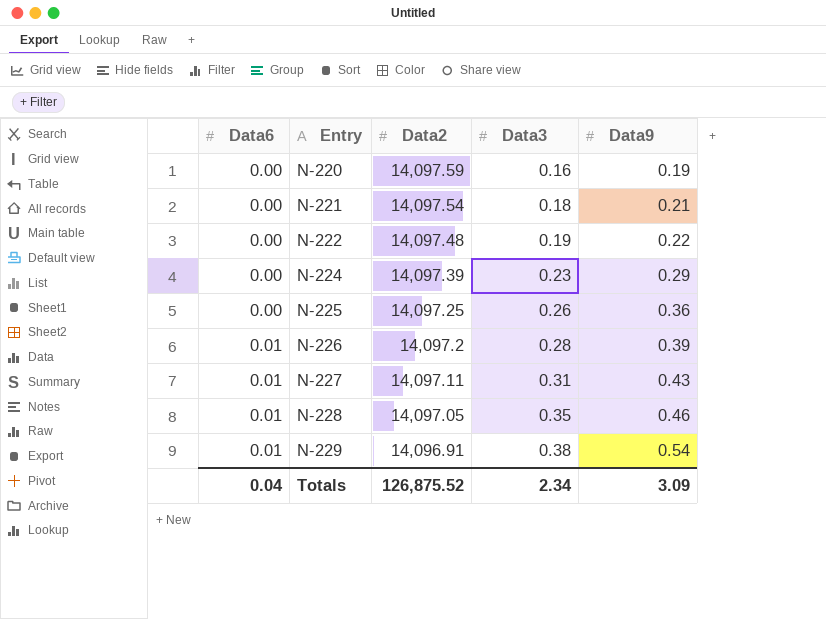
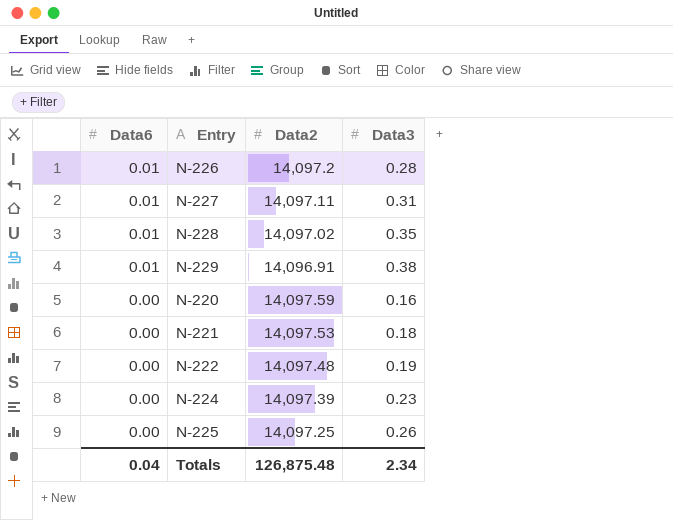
row order: Data6 ascending -> Data6 descending
column Data9 | position: 5 -> none
N-228 | Data2: 14,097.05 -> 14,097.02
N-221 | Data2: 14,097.54 -> 14,097.53
Totals | Data2: 126,875.52 -> 126,875.48

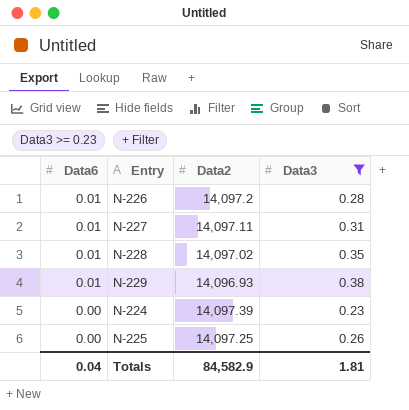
filter: none -> Data3 >= 0.23
N-229 | Data2: 14,096.91 -> 14,096.93
Totals | Data2: 126,875.48 -> 84,582.9
Totals | Data3: 2.34 -> 1.81

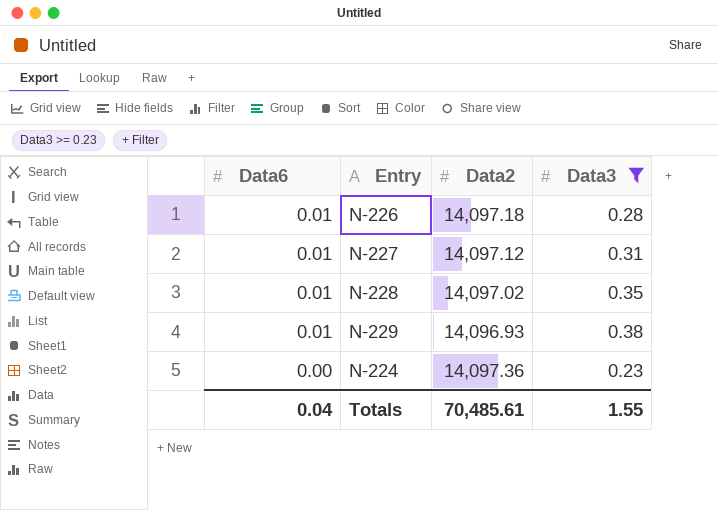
row N-225: 0.00 | 14,097.25 | 0.26 -> none
N-226 | Data2: 14,097.2 -> 14,097.18
N-227 | Data2: 14,097.11 -> 14,097.12
N-224 | Data2: 14,097.39 -> 14,097.36
Totals | Data2: 84,582.9 -> 70,485.61
Totals | Data3: 1.81 -> 1.55

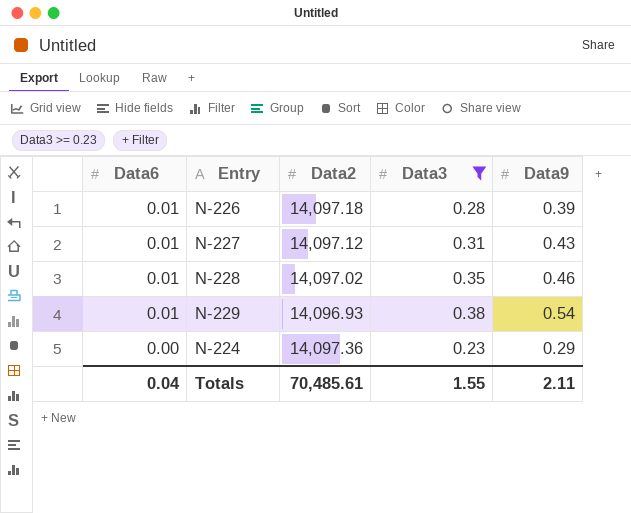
column Data9 | position: none -> 5

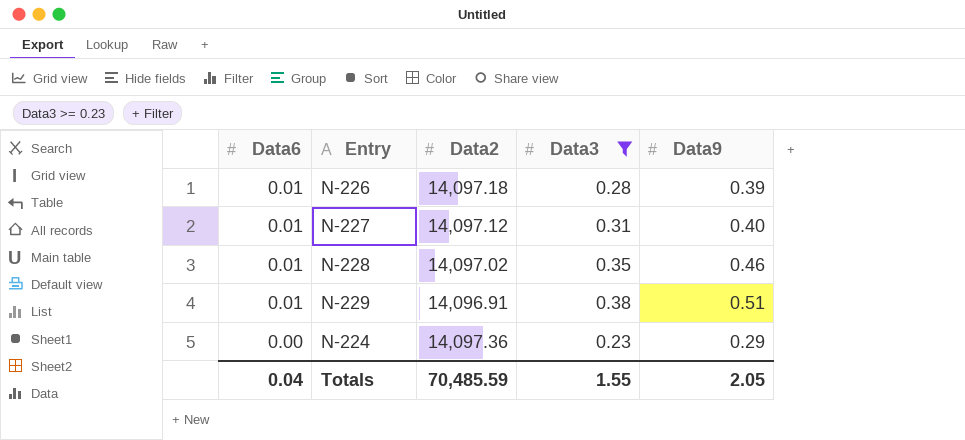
N-227 | Data9: 0.43 -> 0.40
N-229 | Data2: 14,096.93 -> 14,096.91
N-229 | Data9: 0.54 -> 0.51
Totals | Data2: 70,485.61 -> 70,485.59
Totals | Data9: 2.11 -> 2.05

